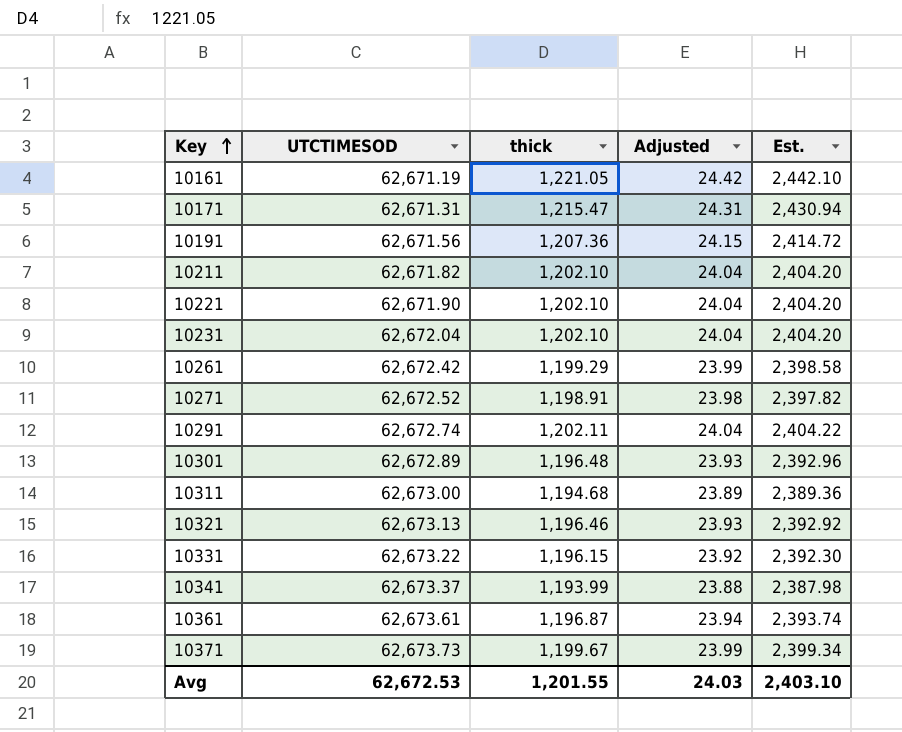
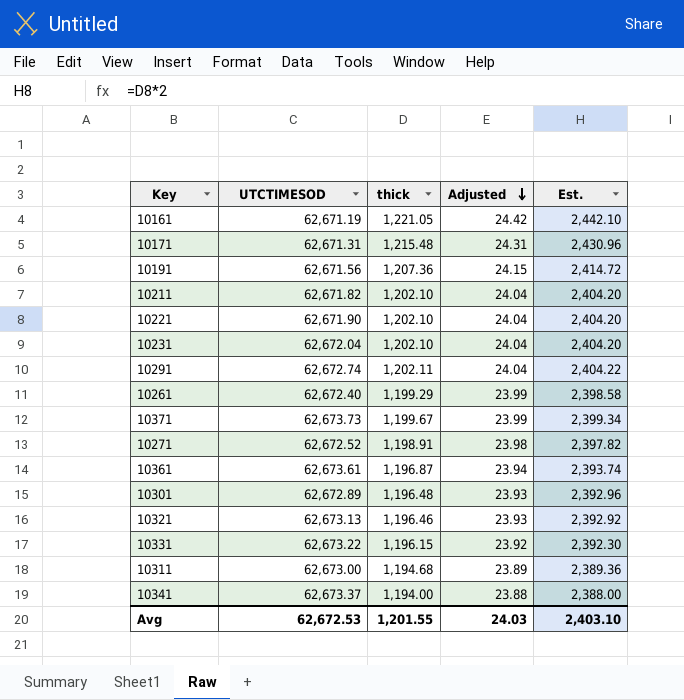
row order: Key ascending -> Adjusted descending
10171 | thick: 1,215.47 -> 1,215.48
10171 | Est.: 2,430.94 -> 2,430.96
10261 | UTCTIMESOD: 62,672.42 -> 62,672.40
10341 | thick: 1,193.99 -> 1,194.00
10341 | Est.: 2,387.98 -> 2,388.00

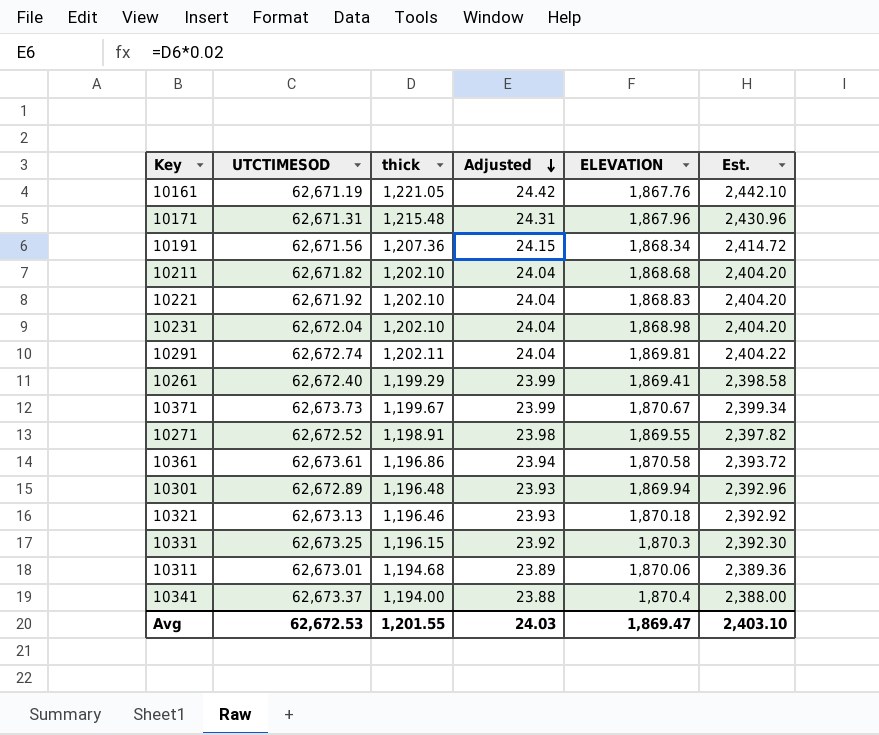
column ELEVATION | position: none -> 5
10221 | UTCTIMESOD: 62,671.90 -> 62,671.92
10361 | thick: 1,196.87 -> 1,196.86
10361 | Est.: 2,393.74 -> 2,393.72
10331 | UTCTIMESOD: 62,673.22 -> 62,673.25
10311 | UTCTIMESOD: 62,673.00 -> 62,673.01

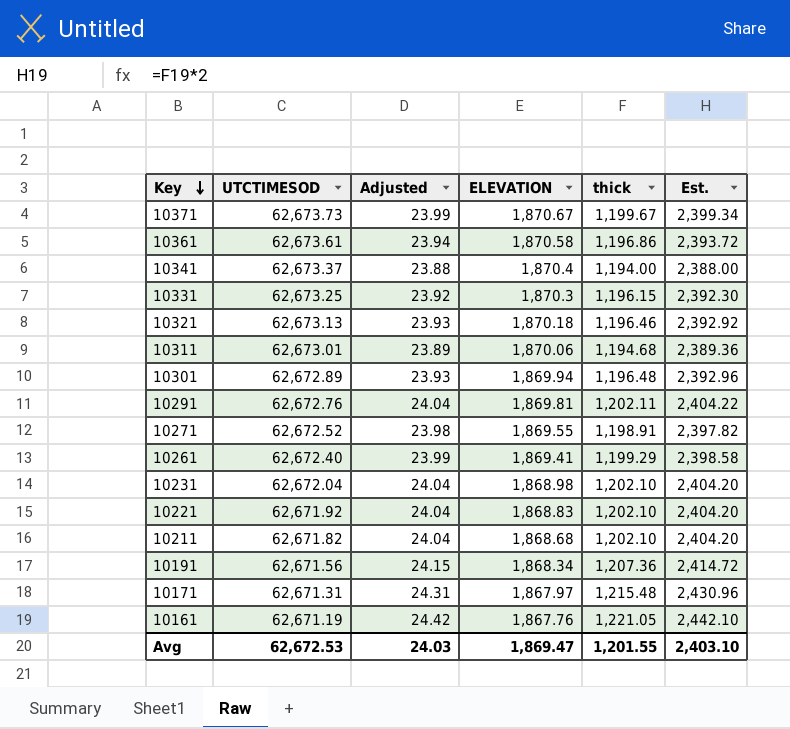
row order: Adjusted descending -> Key descending
column thick | position: 3 -> 5
10291 | UTCTIMESOD: 62,672.74 -> 62,672.76
10171 | ELEVATION: 1,867.96 -> 1,867.97

